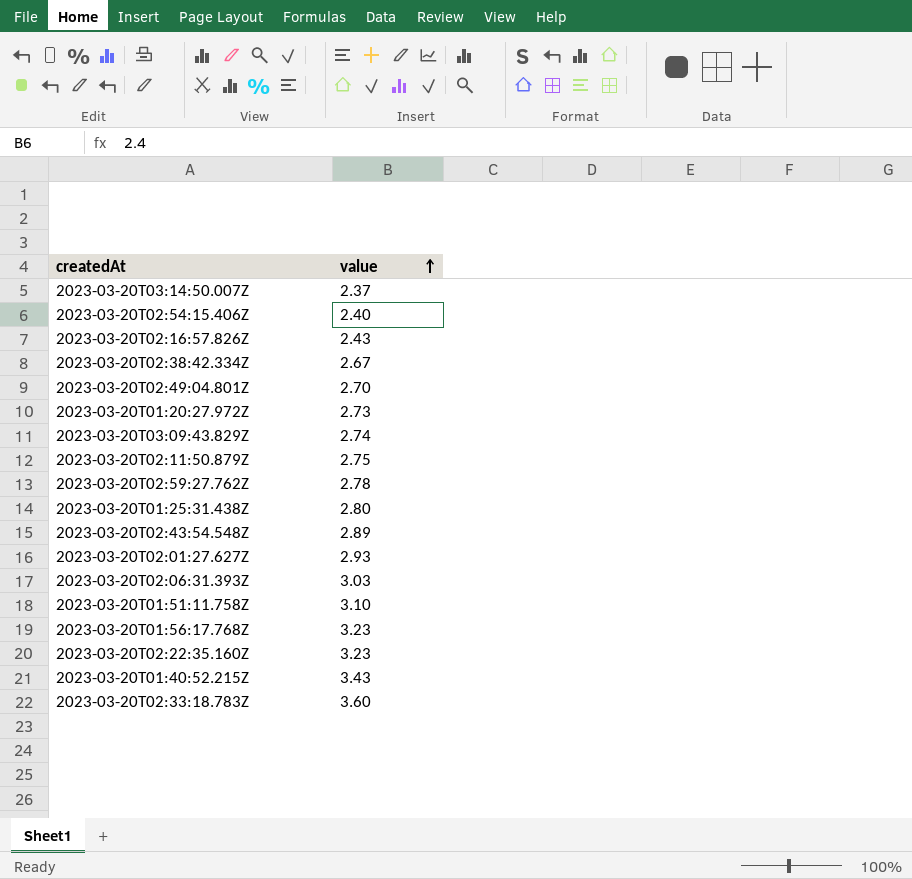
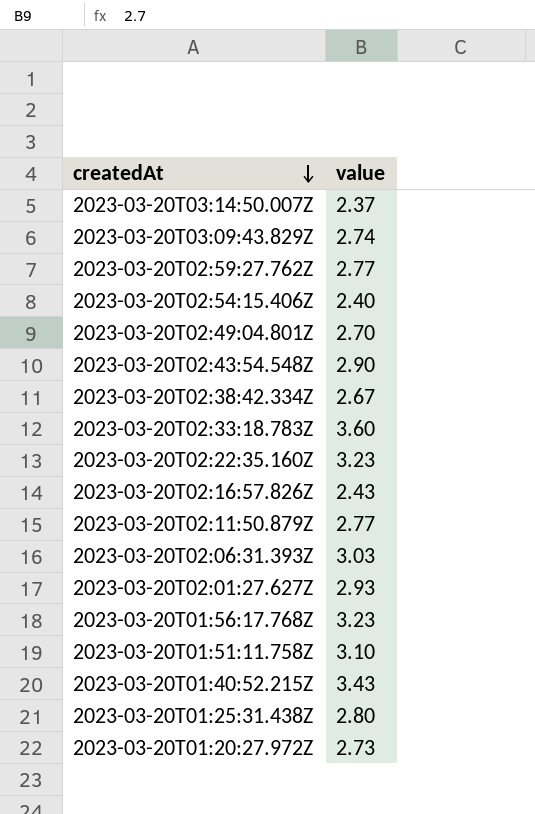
row order: value ascending -> createdAt descending
2023-03-20T02:59:27.762Z | value: 2.78 -> 2.77
2023-03-20T02:43:54.548Z | value: 2.89 -> 2.90
2023-03-20T02:11:50.879Z | value: 2.75 -> 2.77

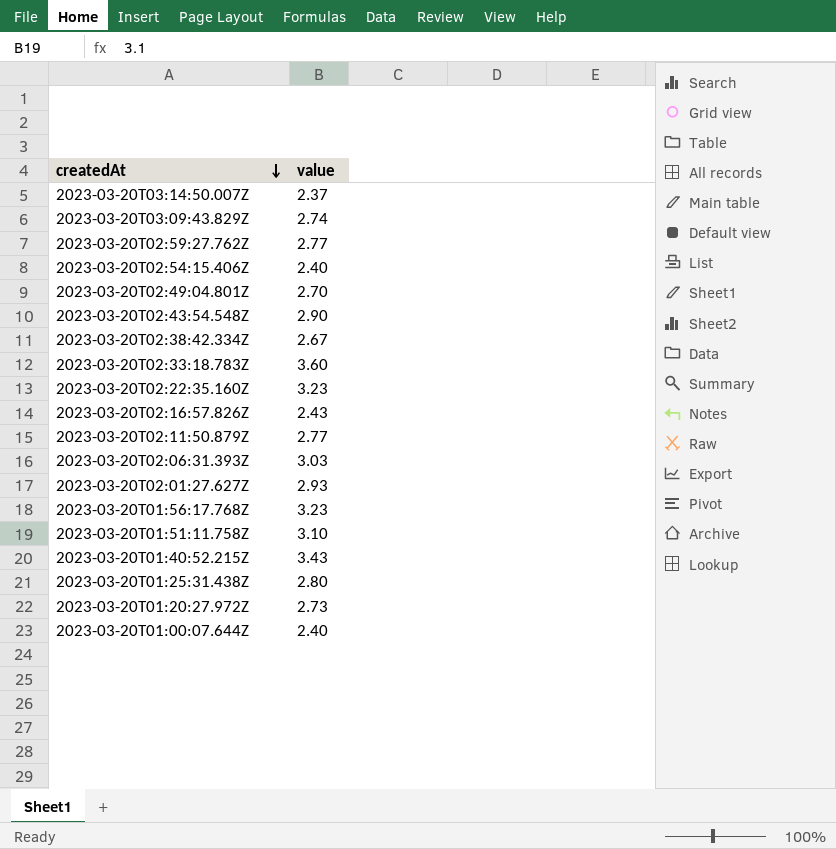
row 2023-03-20T01:00:07.644Z: none -> 2.40

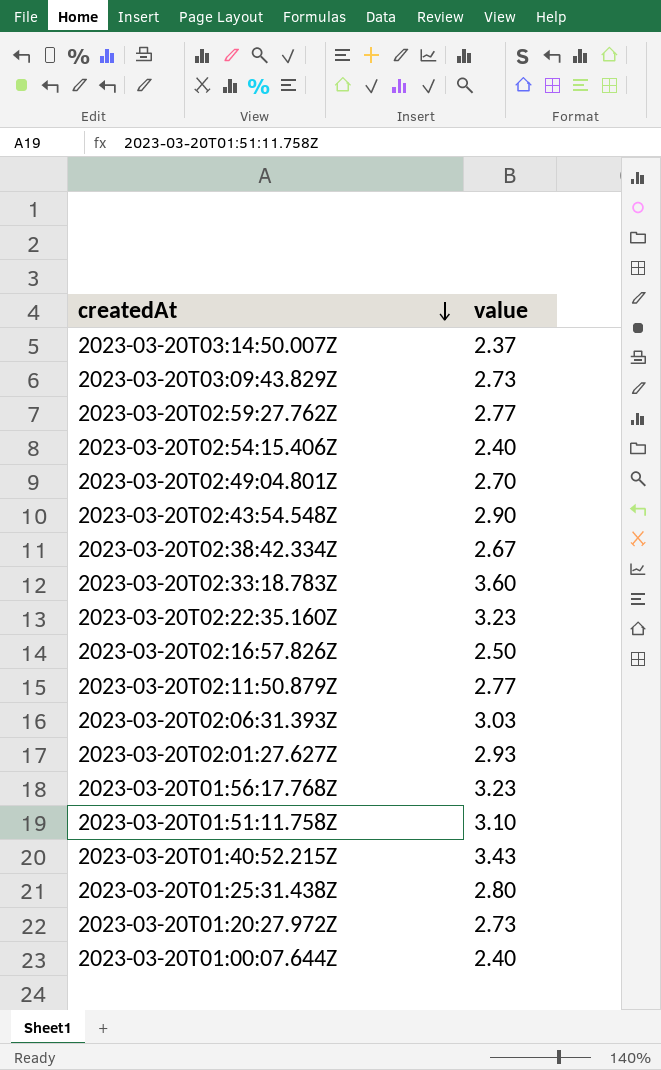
2023-03-20T03:09:43.829Z | value: 2.74 -> 2.73
2023-03-20T02:16:57.826Z | value: 2.43 -> 2.50

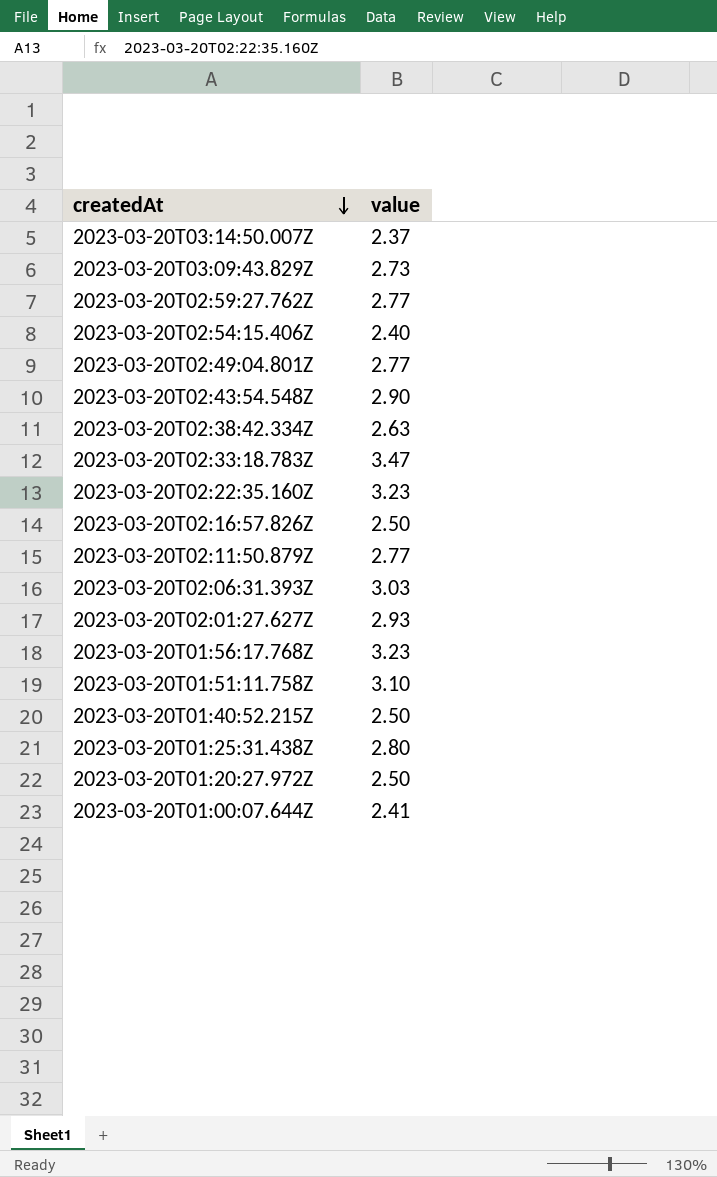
2023-03-20T02:49:04.801Z | value: 2.70 -> 2.77
2023-03-20T02:38:42.334Z | value: 2.67 -> 2.63
2023-03-20T02:33:18.783Z | value: 3.60 -> 3.47
2023-03-20T01:40:52.215Z | value: 3.43 -> 2.50
2023-03-20T01:20:27.972Z | value: 2.73 -> 2.50
2023-03-20T01:00:07.644Z | value: 2.40 -> 2.41

